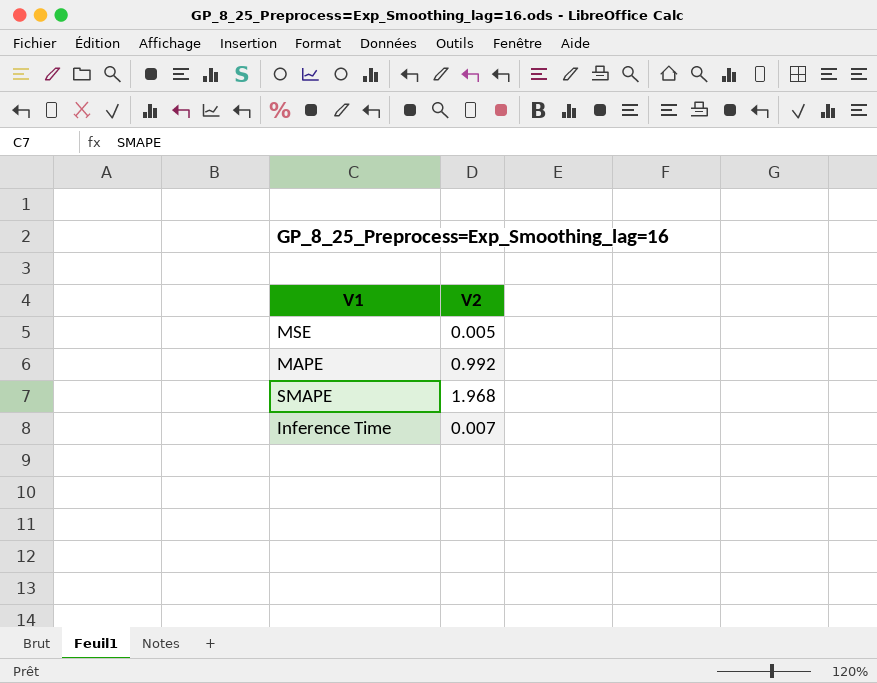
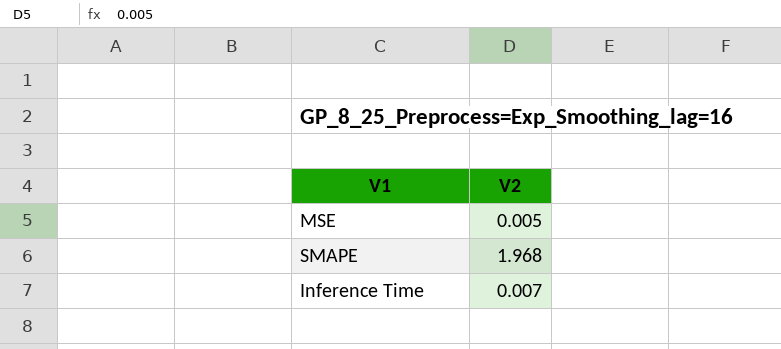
row MAPE: 0.992 -> none

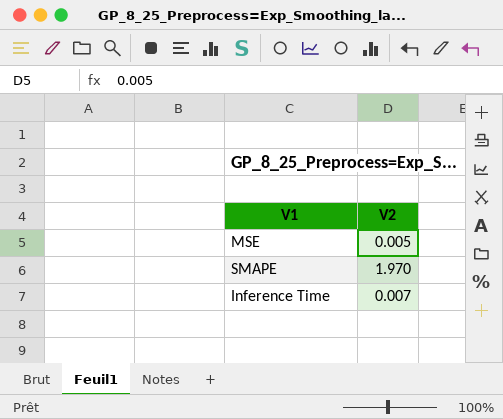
SMAPE | V2: 1.968 -> 1.970

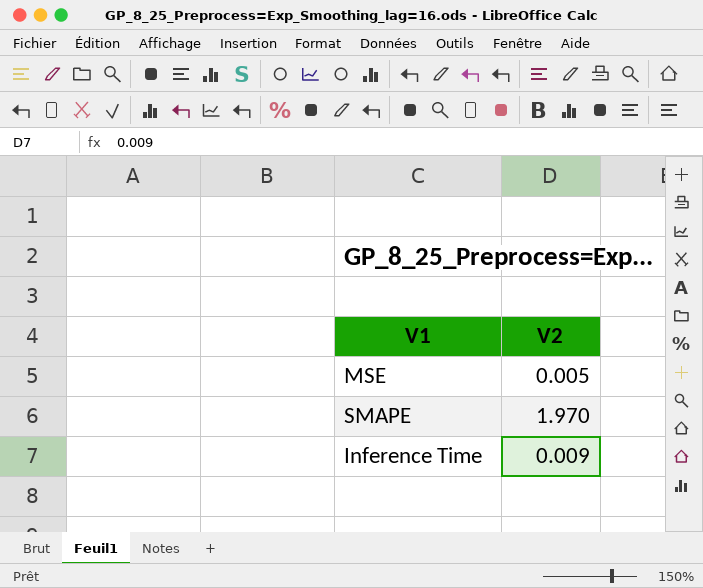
Inference Time | V2: 0.007 -> 0.009

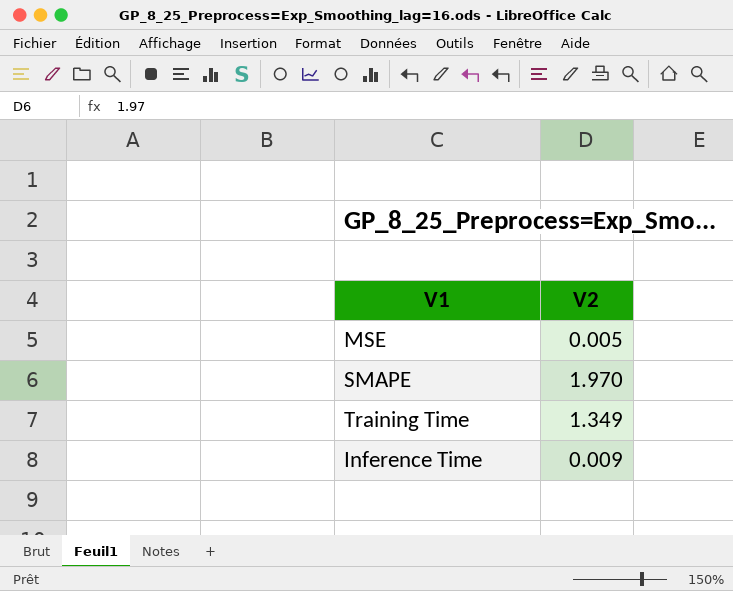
row Training Time: none -> 1.349

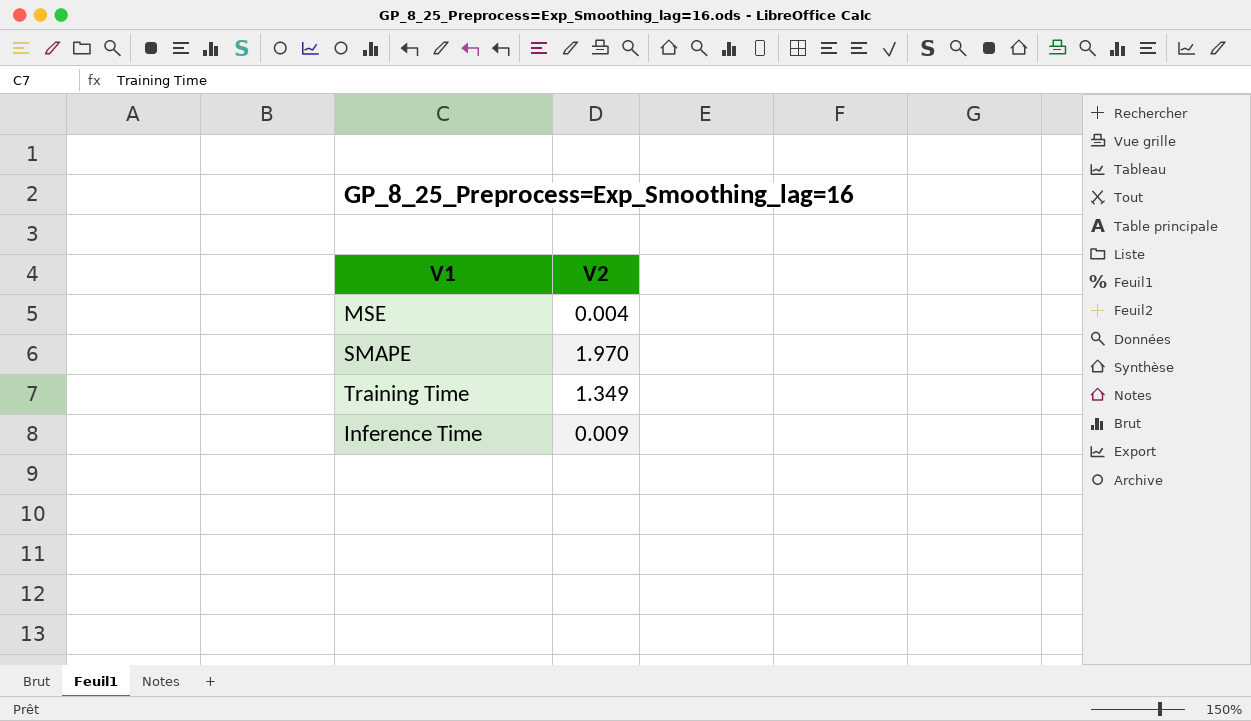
MSE | V2: 0.005 -> 0.004

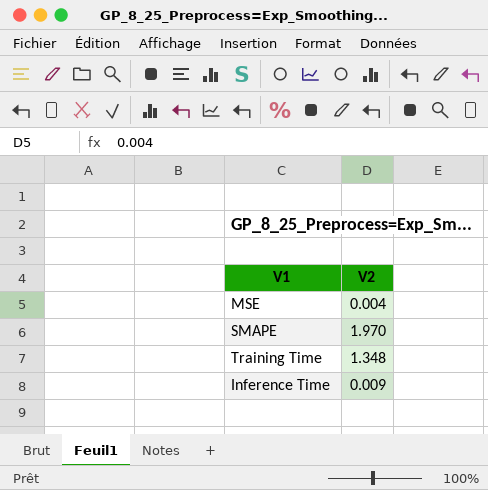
Training Time | V2: 1.349 -> 1.348

